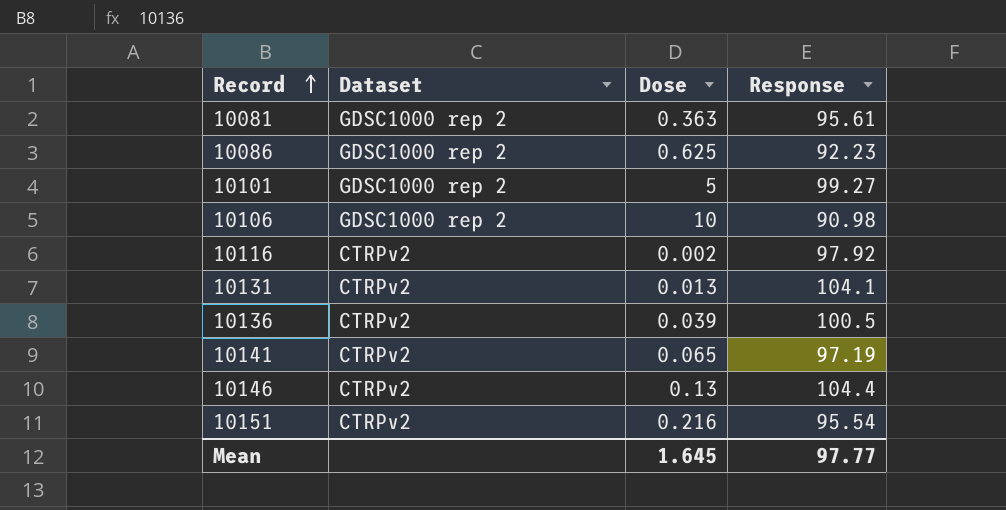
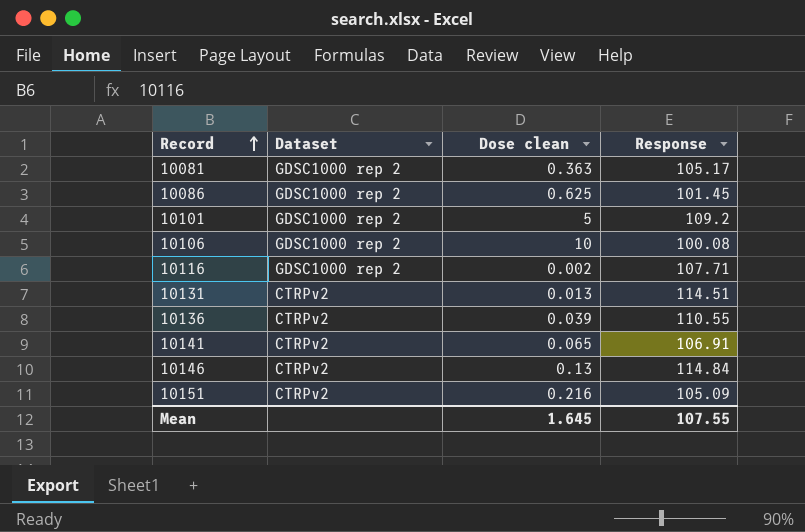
column name: Dose -> Dose clean
10081 | Response: 95.61 -> 105.17
10086 | Response: 92.23 -> 101.45
10101 | Response: 99.27 -> 109.2
10106 | Response: 90.98 -> 100.08
10116 | Dataset: CTRPv2 -> GDSC1000 rep 2
10116 | Response: 97.92 -> 107.71
10131 | Response: 104.1 -> 114.51
10136 | Response: 100.5 -> 110.55
10141 | Response: 97.19 -> 106.91
10146 | Response: 104.4 -> 114.84
10151 | Response: 95.54 -> 105.09
Mean | Response: 97.77 -> 107.55

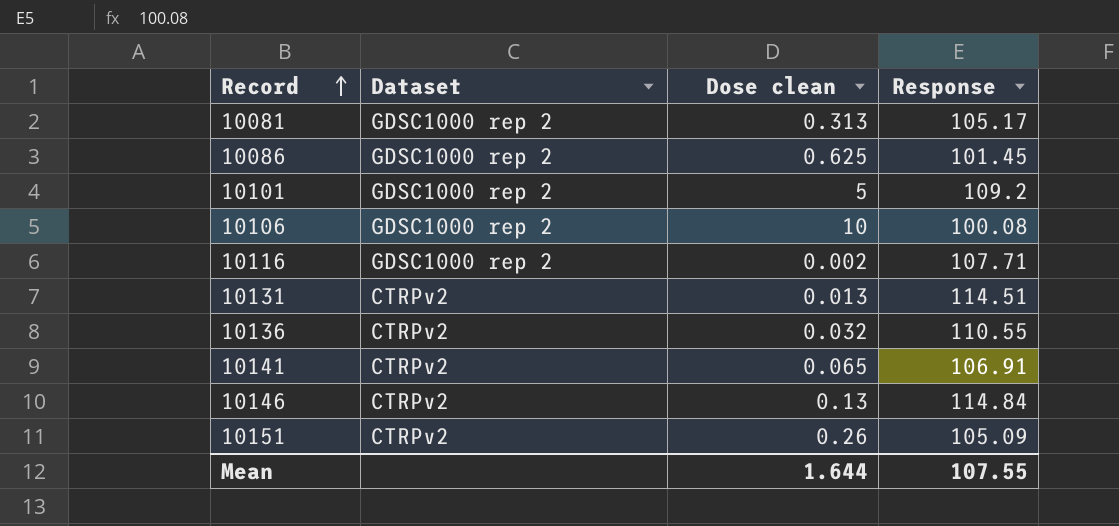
10081 | Dose clean: 0.363 -> 0.313
10136 | Dose clean: 0.039 -> 0.032
10151 | Dose clean: 0.216 -> 0.26
Mean | Dose clean: 1.645 -> 1.644

